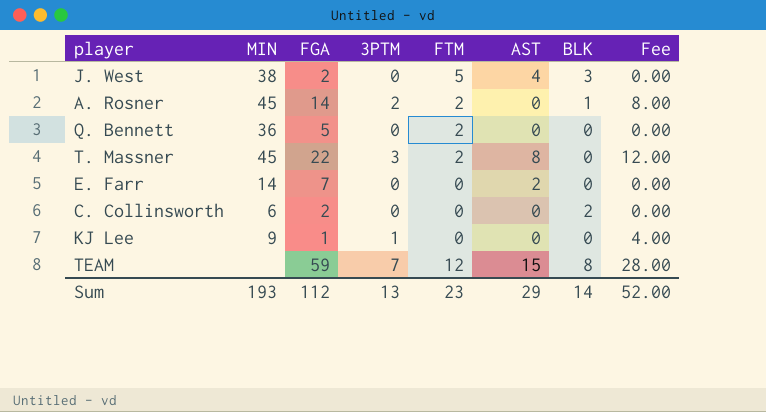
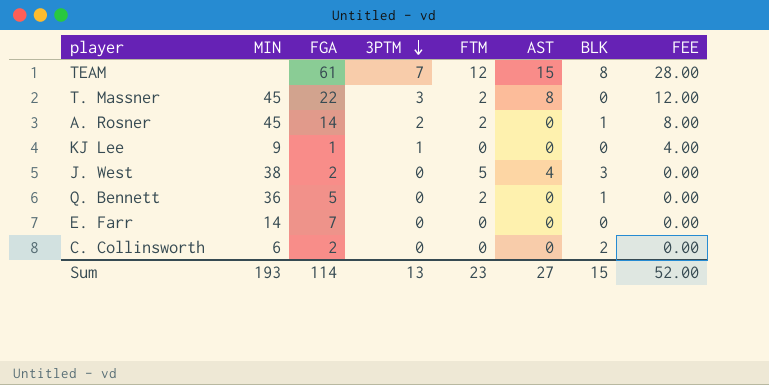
row order: none -> 3PTM descending
column name: Fee -> FEE
TEAM | FGA: 59 -> 61
Q. Bennett | BLK: 0 -> 1
E. Farr | AST: 2 -> 0
Sum | FGA: 112 -> 114
Sum | AST: 29 -> 27
Sum | BLK: 14 -> 15

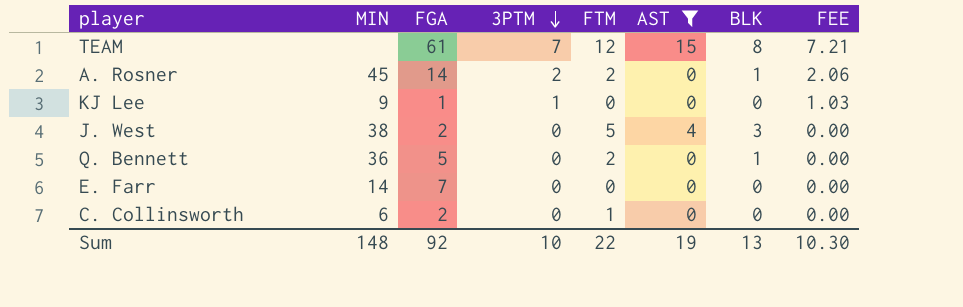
filter: none -> AST != 8
column FEE | formula: [3PTM] * 4 -> [3PTM] * 1.03
C. Collinsworth | FTM: 0 -> 1
C. Collinsworth | BLK: 2 -> 0
Sum | MIN: 193 -> 148
Sum | FGA: 114 -> 92
Sum | 3PTM: 13 -> 10
Sum | FTM: 23 -> 22
Sum | AST: 27 -> 19
Sum | BLK: 15 -> 13
Sum | FEE: 52.00 -> 10.30

